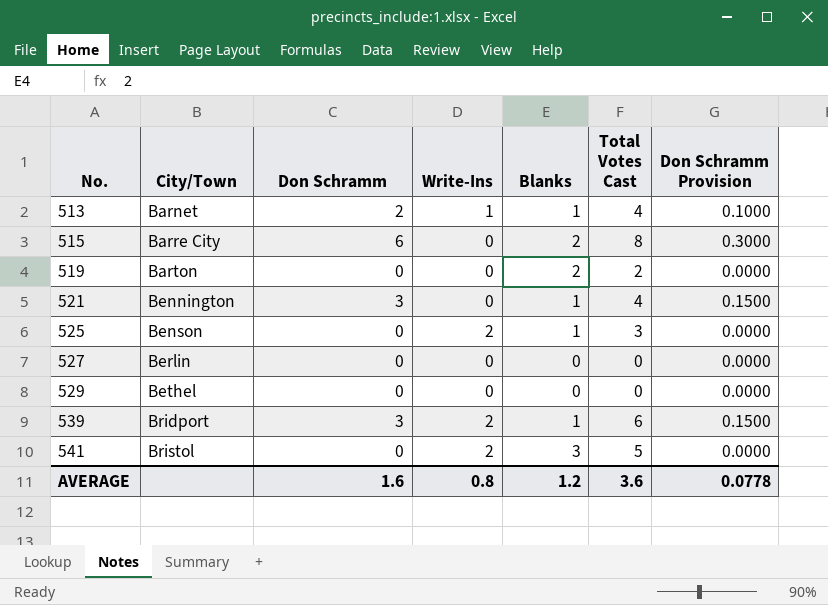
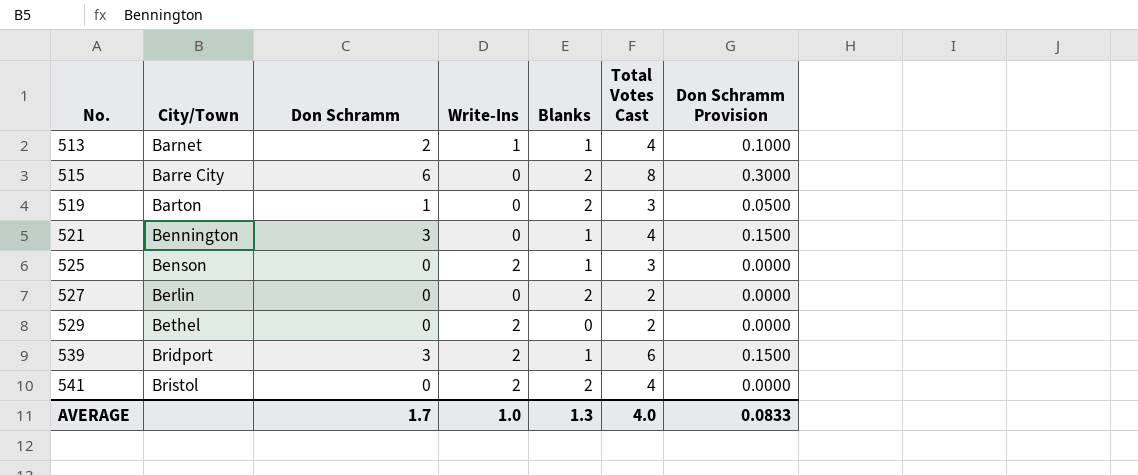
519 | Don Schramm: 0 -> 1
519 | Total Votes Cast: 2 -> 3
519 | Don Schramm Provision: 0.0000 -> 0.0500
527 | Blanks: 0 -> 2
527 | Total Votes Cast: 0 -> 2
529 | Write-Ins: 0 -> 2
529 | Total Votes Cast: 0 -> 2
541 | Blanks: 3 -> 2
541 | Total Votes Cast: 5 -> 4
AVERAGE | Don Schramm: 1.6 -> 1.7
AVERAGE | Write-Ins: 0.8 -> 1.0
AVERAGE | Blanks: 1.2 -> 1.3
AVERAGE | Total Votes Cast: 3.6 -> 4.0
AVERAGE | Don Schramm Provision: 0.0778 -> 0.0833

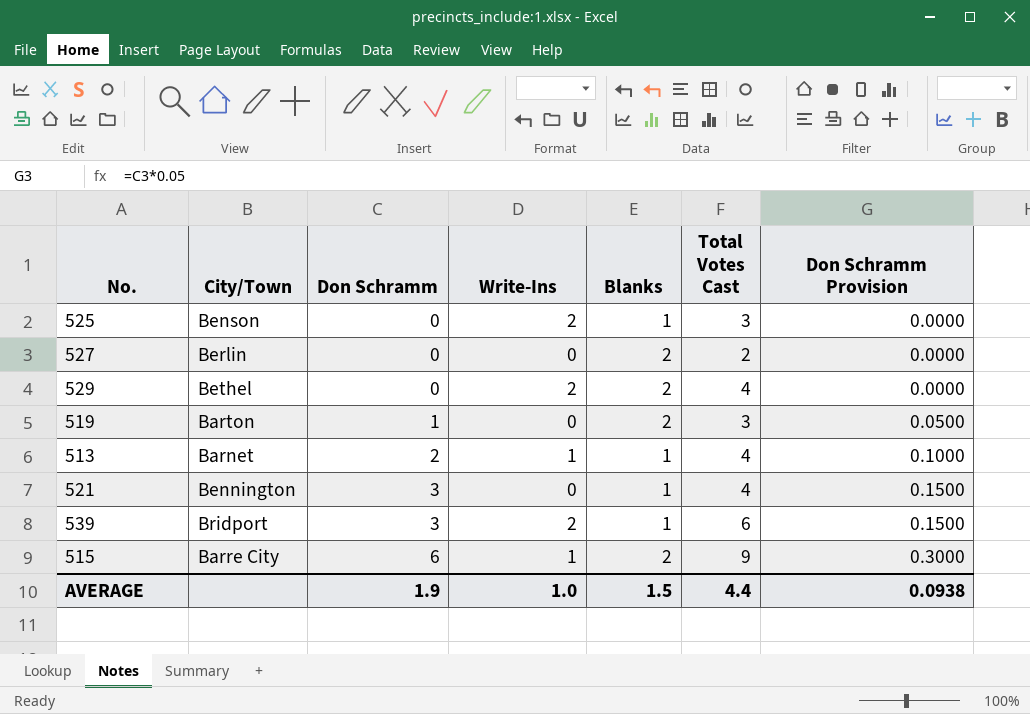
row order: No. ascending -> Don Schramm ascending
row 541: Bristol | 0 | 2 | 2 | 4 | 0.0000 -> none
529 | Blanks: 0 -> 2
529 | Total Votes Cast: 2 -> 4
515 | Write-Ins: 0 -> 1
515 | Total Votes Cast: 8 -> 9
AVERAGE | Don Schramm: 1.7 -> 1.9
AVERAGE | Blanks: 1.3 -> 1.5
AVERAGE | Total Votes Cast: 4.0 -> 4.4
AVERAGE | Don Schramm Provision: 0.0833 -> 0.0938

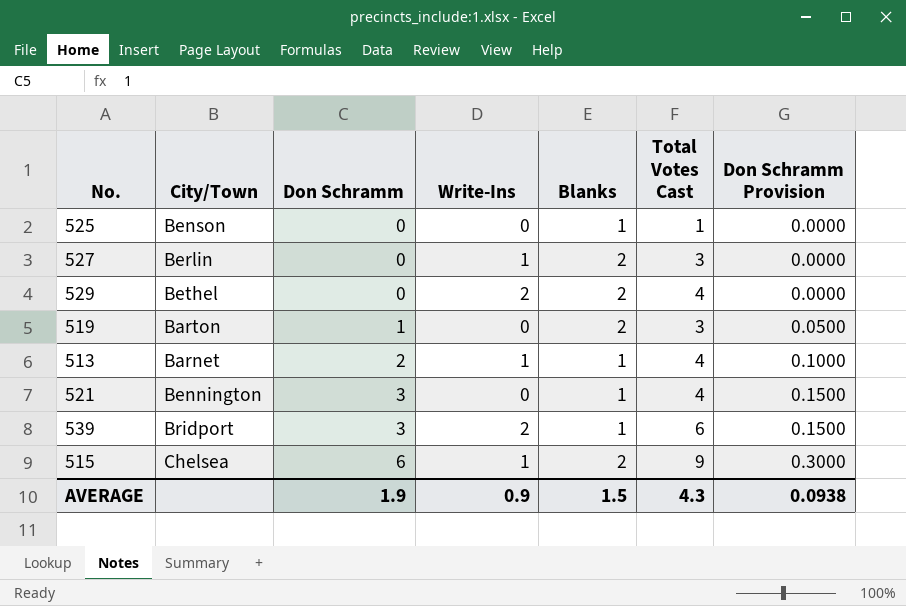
525 | Write-Ins: 2 -> 0
525 | Total Votes Cast: 3 -> 1
527 | Write-Ins: 0 -> 1
527 | Total Votes Cast: 2 -> 3
515 | City/Town: Barre City -> Chelsea
AVERAGE | Write-Ins: 1.0 -> 0.9
AVERAGE | Total Votes Cast: 4.4 -> 4.3

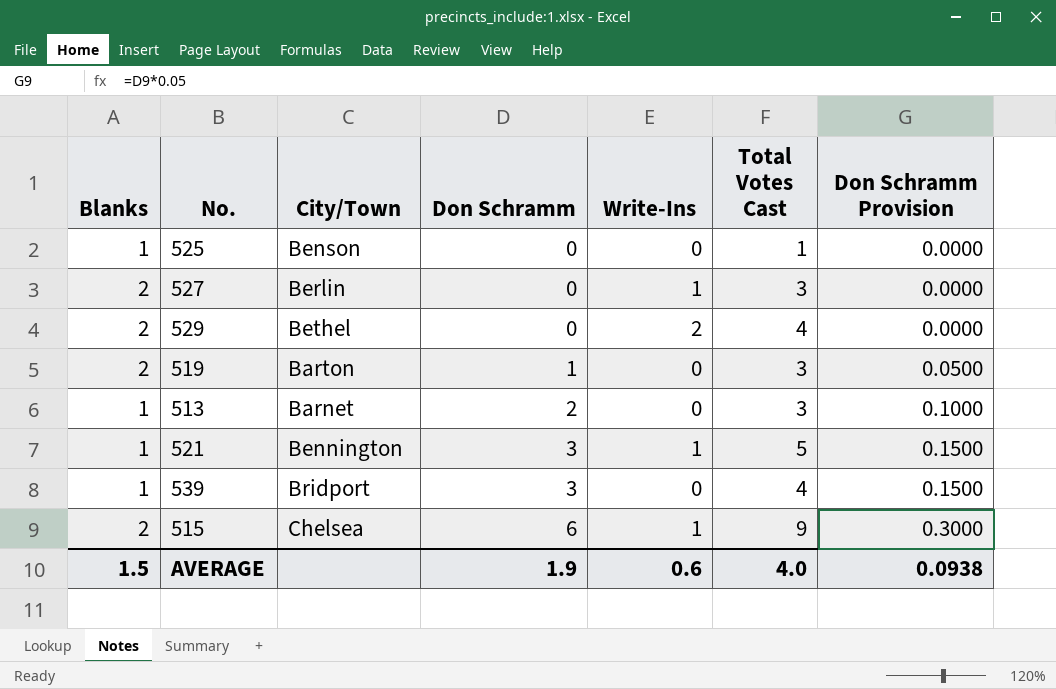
column Blanks | position: 5 -> 1
513 | Write-Ins: 1 -> 0
513 | Total Votes Cast: 4 -> 3
521 | Write-Ins: 0 -> 1
521 | Total Votes Cast: 4 -> 5
539 | Write-Ins: 2 -> 0
539 | Total Votes Cast: 6 -> 4
AVERAGE | Write-Ins: 0.9 -> 0.6
AVERAGE | Total Votes Cast: 4.3 -> 4.0

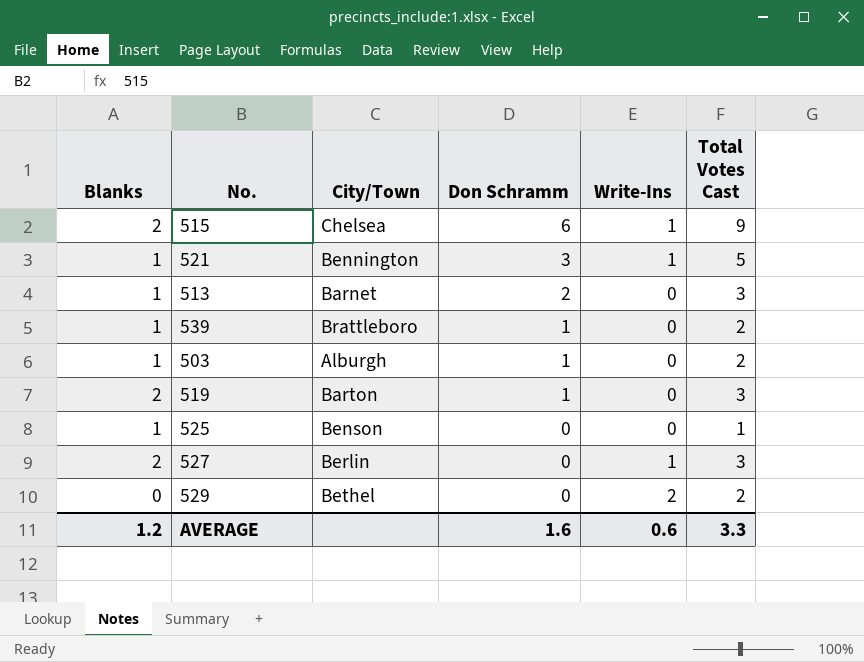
row order: Don Schramm ascending -> Don Schramm descending
column Don Schramm Provision | formula: [Don Schramm] * 0.05 -> none
539 | City/Town: Bridport -> Brattleboro
539 | Don Schramm: 3 -> 1
539 | Total Votes Cast: 4 -> 2
row 503: none -> 1 | Alburgh | 1 | 0 | 2
529 | Blanks: 2 -> 0
529 | Total Votes Cast: 4 -> 2
AVERAGE | Blanks: 1.5 -> 1.2
AVERAGE | Don Schramm: 1.9 -> 1.6
AVERAGE | Total Votes Cast: 4.0 -> 3.3

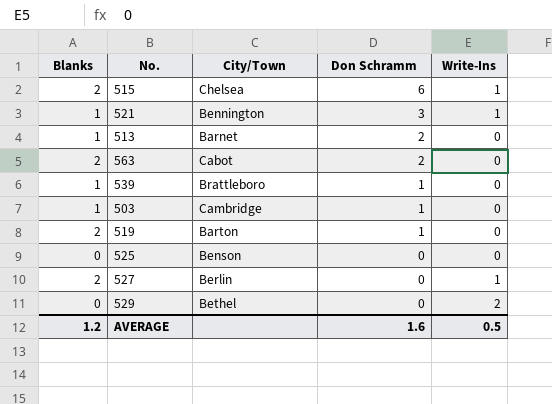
column Total Votes Cast | formula: [Blanks] + [Don Schramm] + [Write-Ins] -> none
row 563: none -> 2 | Cabot | 2 | 0
503 | City/Town: Alburgh -> Cambridge
525 | Blanks: 1 -> 0
AVERAGE | Write-Ins: 0.6 -> 0.5

